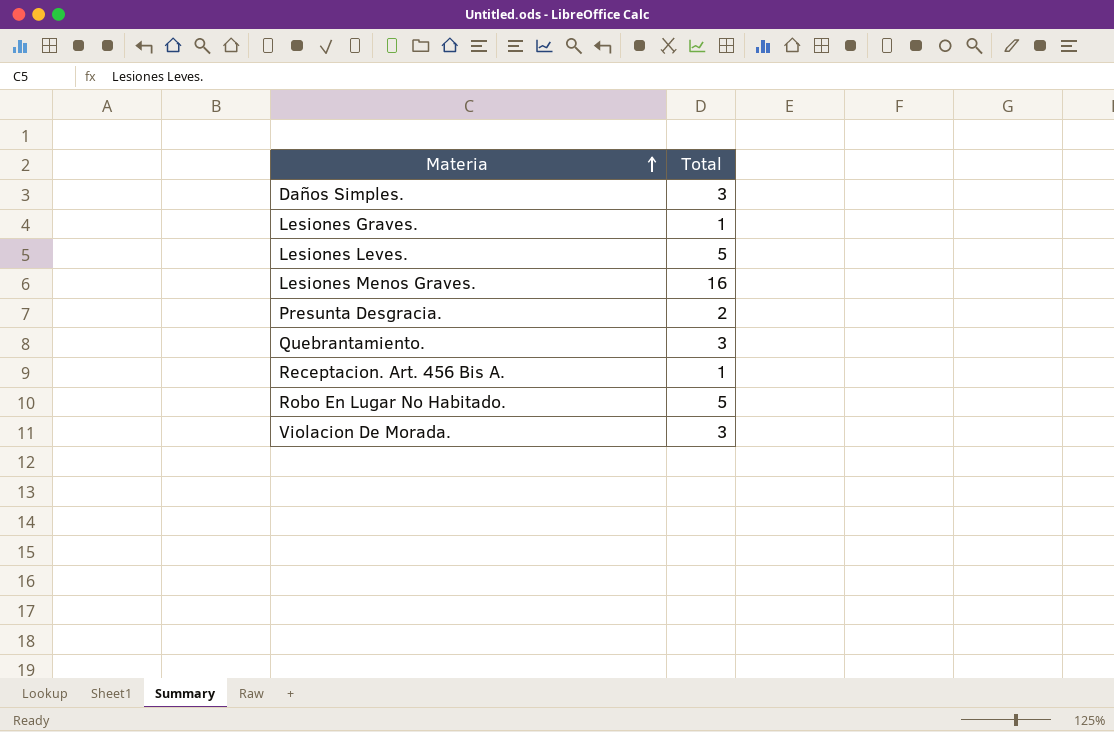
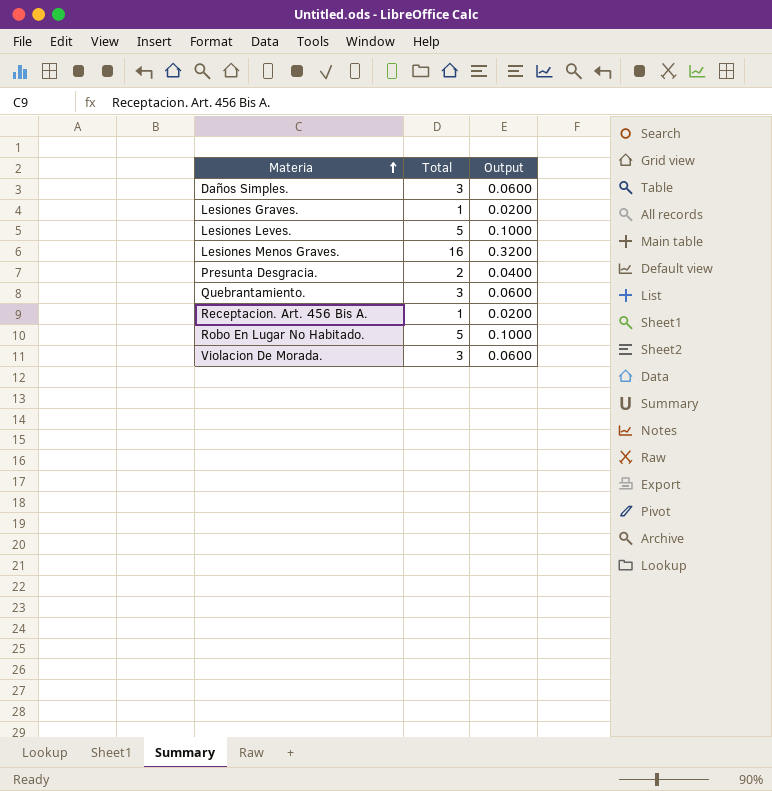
column Output | formula: none -> [Total] * 0.02

